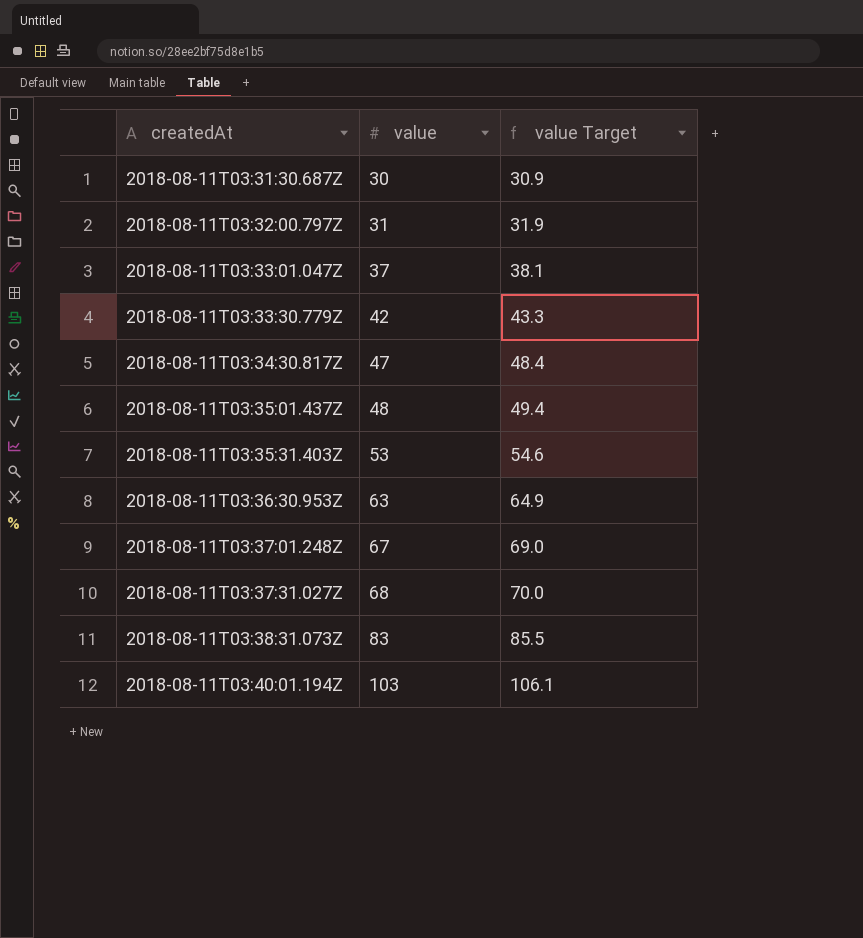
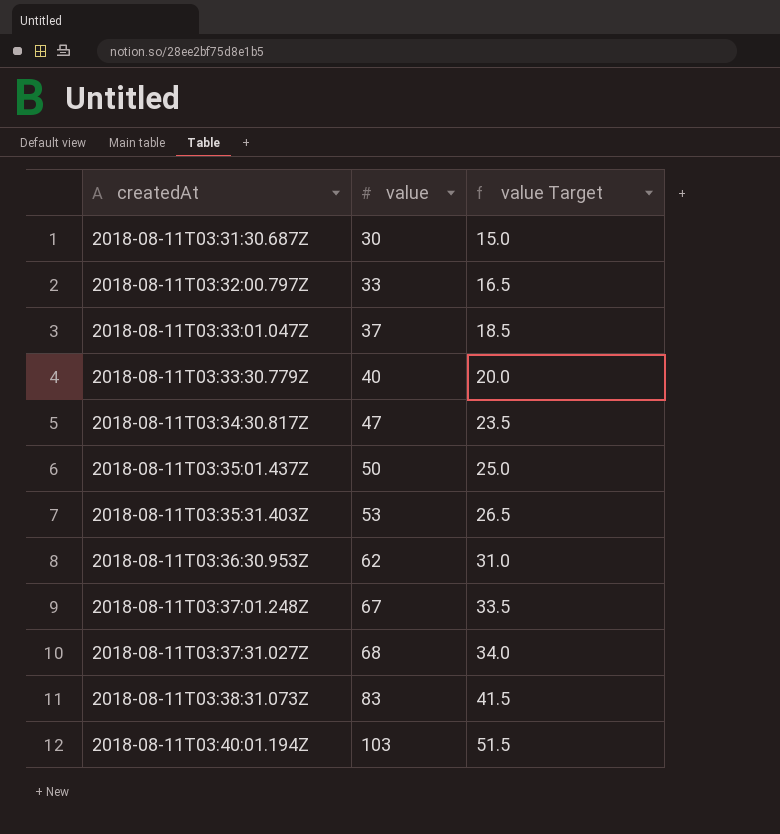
column value Target | formula: [value] * 1.03 -> [value] * 0.5
2018-08-11T03:32:00.797Z | value: 31 -> 33
2018-08-11T03:33:30.779Z | value: 42 -> 40
2018-08-11T03:35:01.437Z | value: 48 -> 50
2018-08-11T03:36:30.953Z | value: 63 -> 62

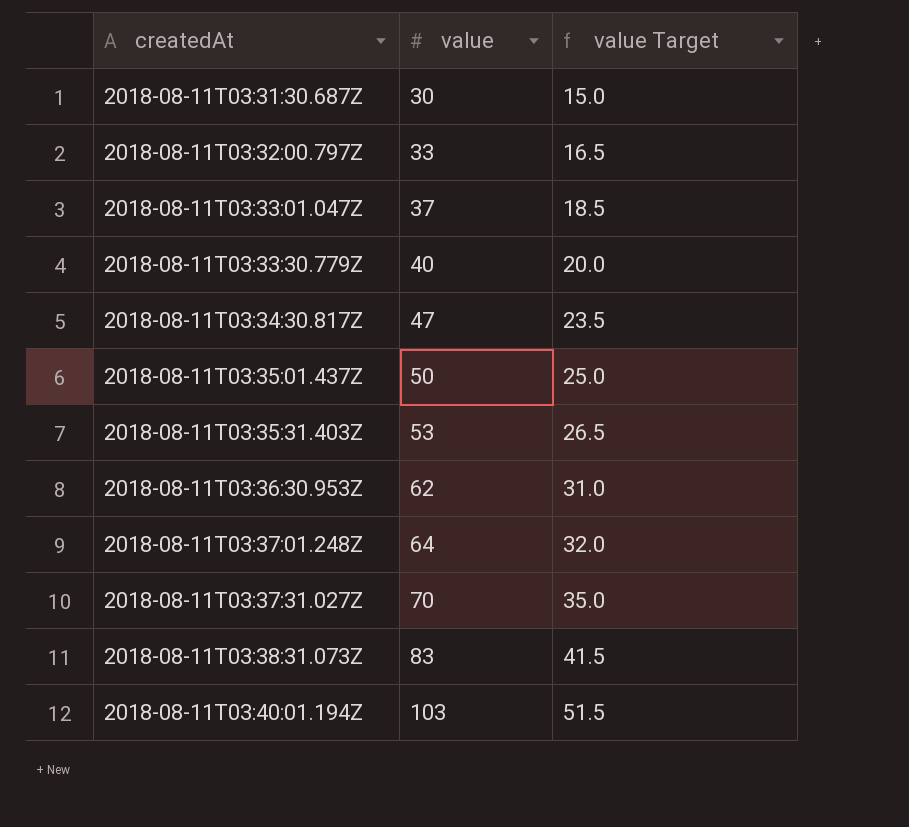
2018-08-11T03:37:01.248Z | value: 67 -> 64
2018-08-11T03:37:01.248Z | value Target: 33.5 -> 32.0
2018-08-11T03:37:31.027Z | value: 68 -> 70
2018-08-11T03:37:31.027Z | value Target: 34.0 -> 35.0

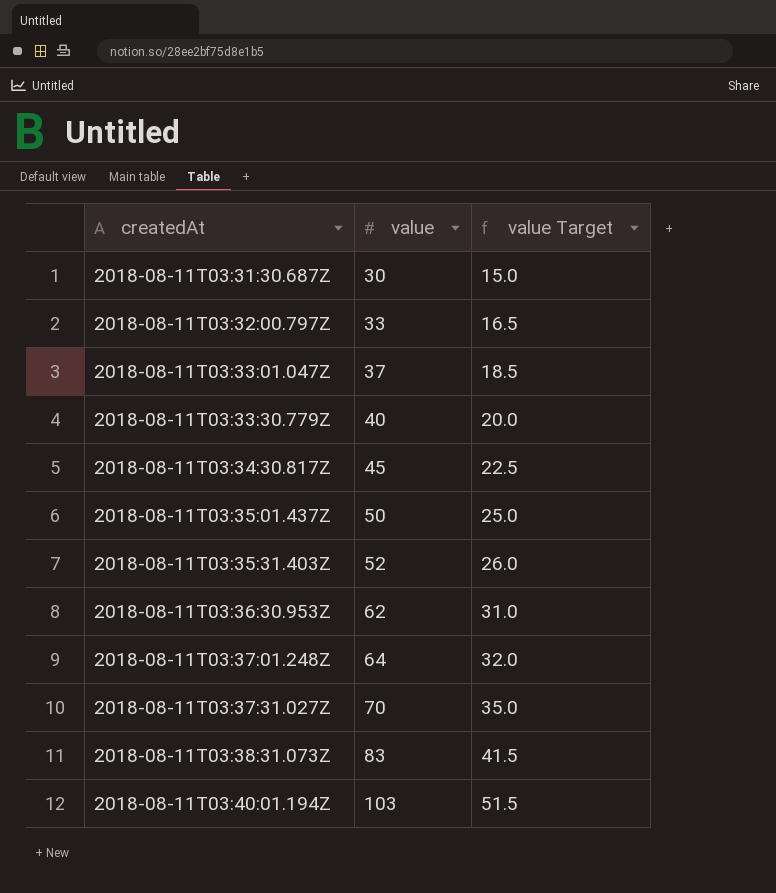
2018-08-11T03:34:30.817Z | value: 47 -> 45
2018-08-11T03:34:30.817Z | value Target: 23.5 -> 22.5
2018-08-11T03:35:31.403Z | value: 53 -> 52
2018-08-11T03:35:31.403Z | value Target: 26.5 -> 26.0

